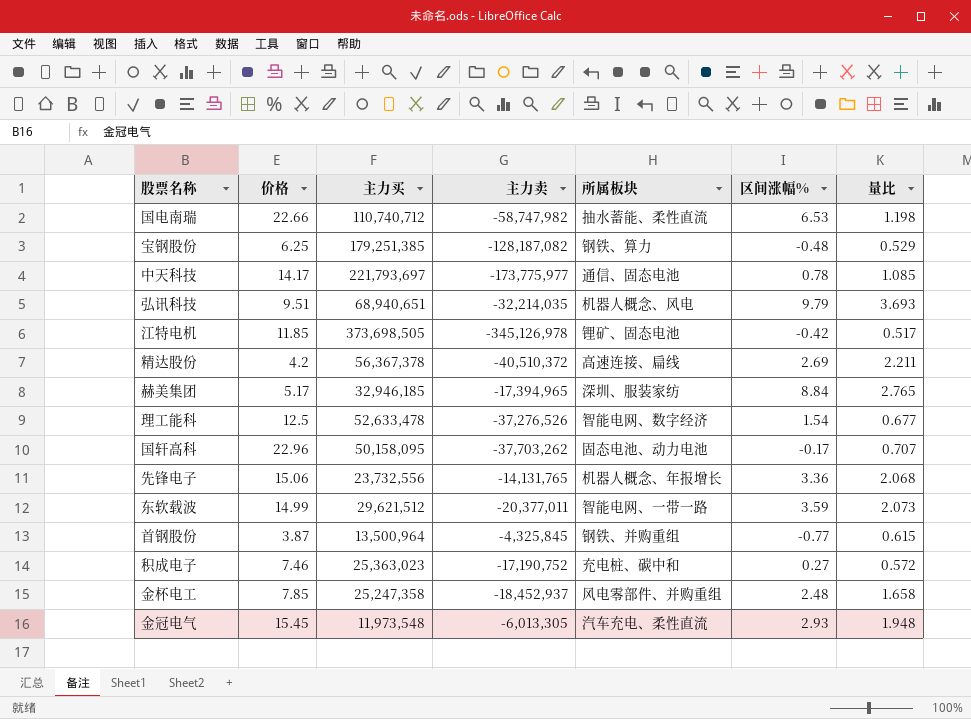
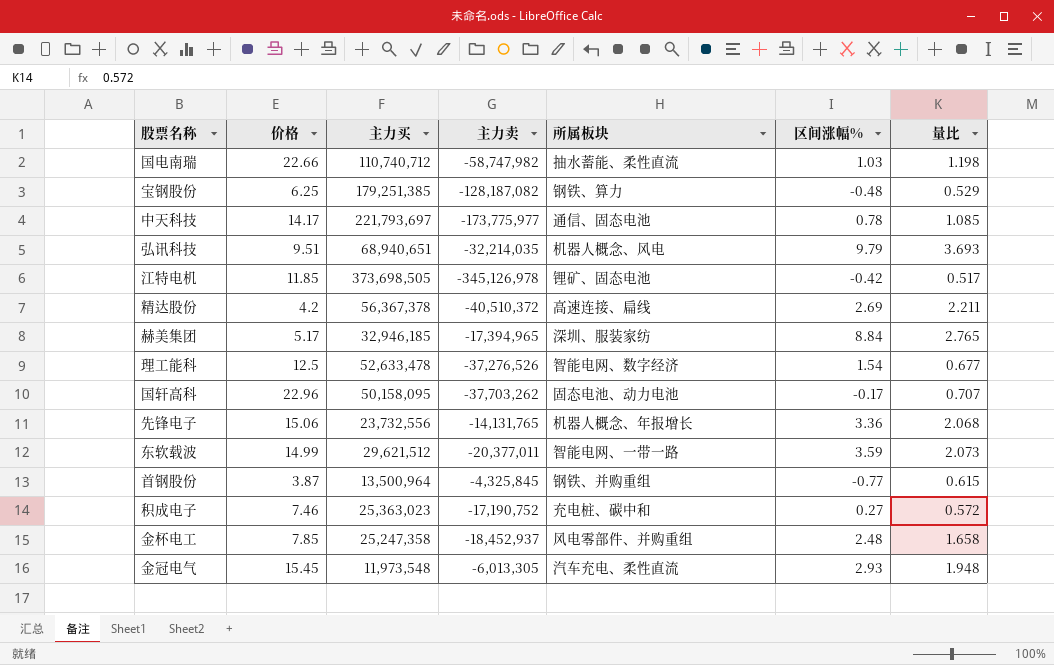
国电南瑞 | 区间涨幅%: 6.53 -> 1.03

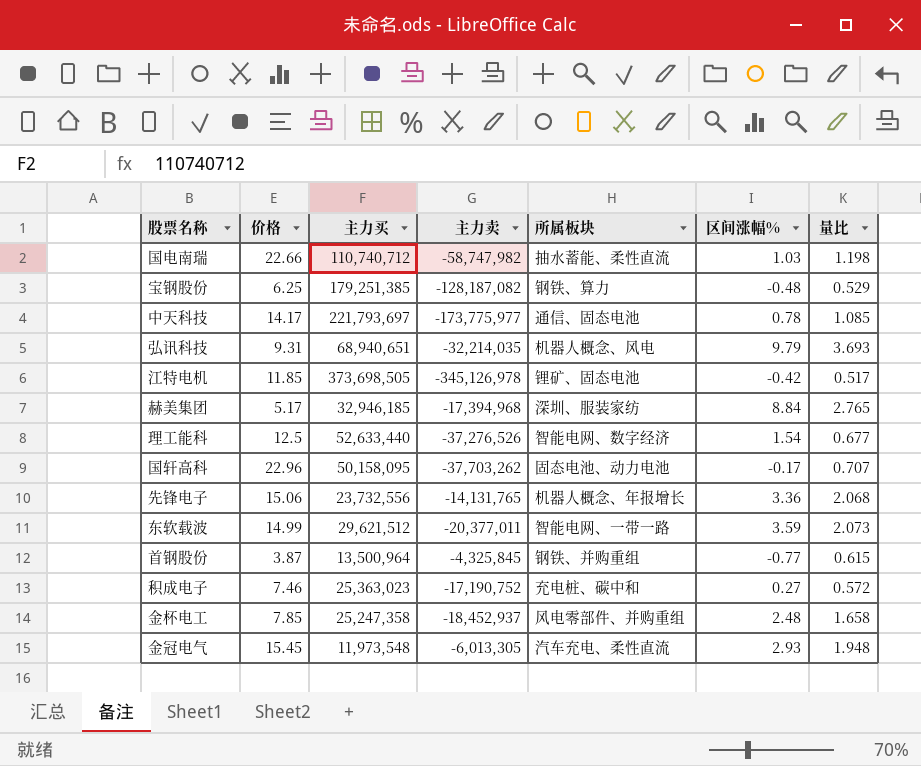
row 精达股份: 4.2 | 56,367,378 | -40,510,372 | 高速连接、扁线 | 2.69 | 2.211 -> none
弘讯科技 | 价格: 9.51 -> 9.31
赫美集团 | 主力卖: -17,394,965 -> -17,394,968
理工能科 | 主力买: 52,633,478 -> 52,633,440

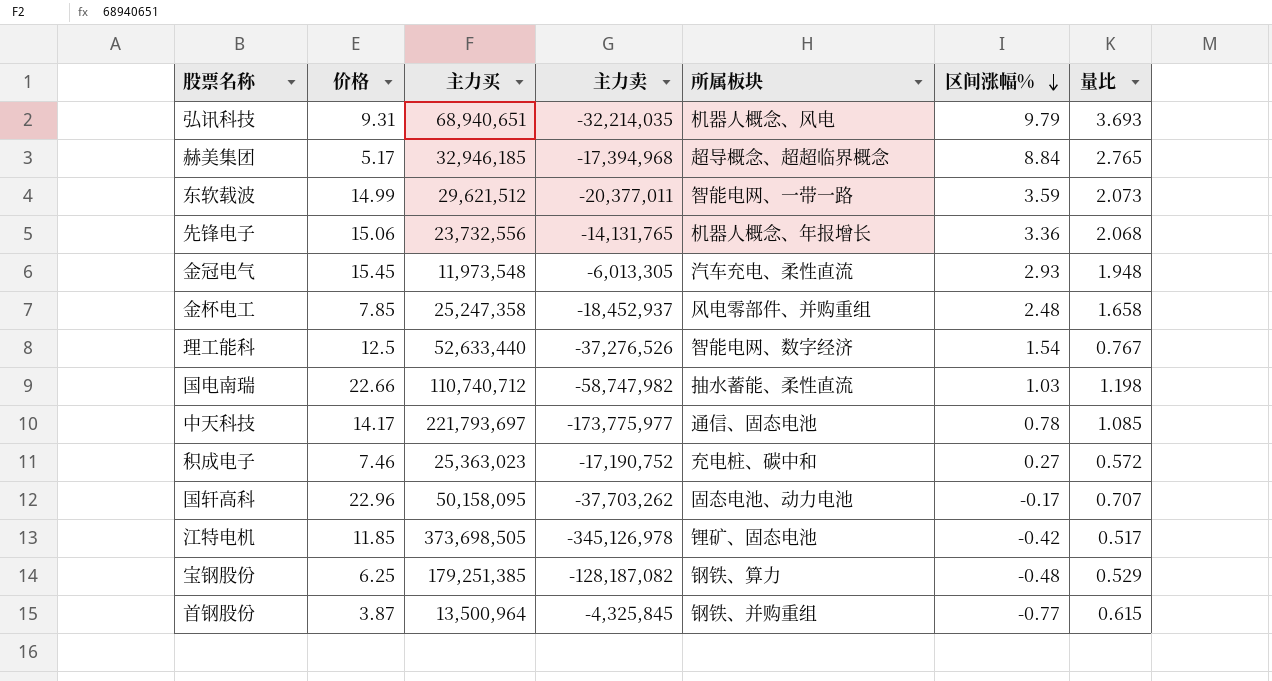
row order: none -> 区间涨幅% descending
赫美集团 | 所属板块: 深圳、服装家纺 -> 超导概念、超超临界概念
理工能科 | 量比: 0.677 -> 0.767

